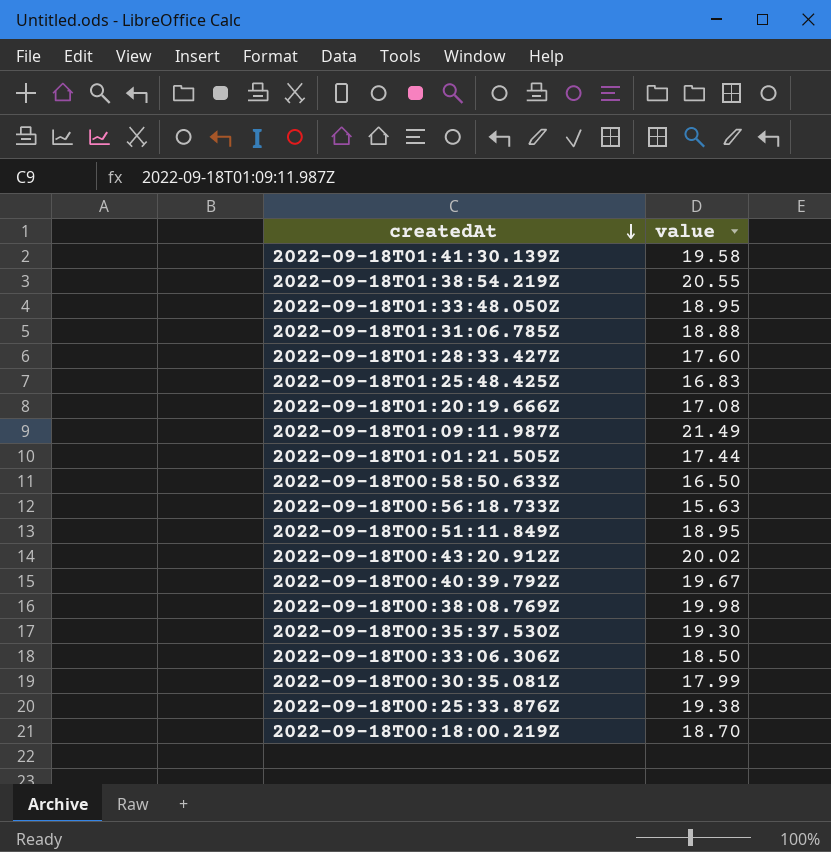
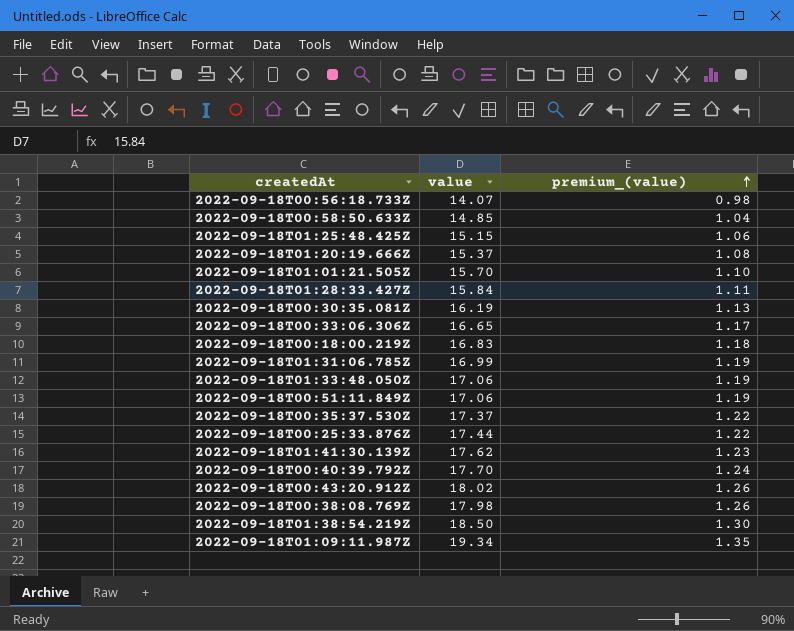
row order: createdAt descending -> premium_(value) ascending
column premium_(value) | formula: none -> [value] * 0.07
2022-09-18T00:56:18.733Z | value: 15.63 -> 14.07
2022-09-18T00:58:50.633Z | value: 16.50 -> 14.85
2022-09-18T01:25:48.425Z | value: 16.83 -> 15.15
2022-09-18T01:20:19.666Z | value: 17.08 -> 15.37
2022-09-18T01:01:21.505Z | value: 17.44 -> 15.70
2022-09-18T01:28:33.427Z | value: 17.60 -> 15.84
2022-09-18T00:30:35.081Z | value: 17.99 -> 16.19
2022-09-18T00:33:06.306Z | value: 18.50 -> 16.65
2022-09-18T00:18:00.219Z | value: 18.70 -> 16.83
2022-09-18T01:31:06.785Z | value: 18.88 -> 16.99
2022-09-18T01:33:48.050Z | value: 18.95 -> 17.06
2022-09-18T00:51:11.849Z | value: 18.95 -> 17.06
2022-09-18T00:35:37.530Z | value: 19.30 -> 17.37
2022-09-18T00:25:33.876Z | value: 19.38 -> 17.44
2022-09-18T01:41:30.139Z | value: 19.58 -> 17.62
2022-09-18T00:40:39.792Z | value: 19.67 -> 17.70
2022-09-18T00:43:20.912Z | value: 20.02 -> 18.02
2022-09-18T00:38:08.769Z | value: 19.98 -> 17.98
2022-09-18T01:38:54.219Z | value: 20.55 -> 18.50
2022-09-18T01:09:11.987Z | value: 21.49 -> 19.34

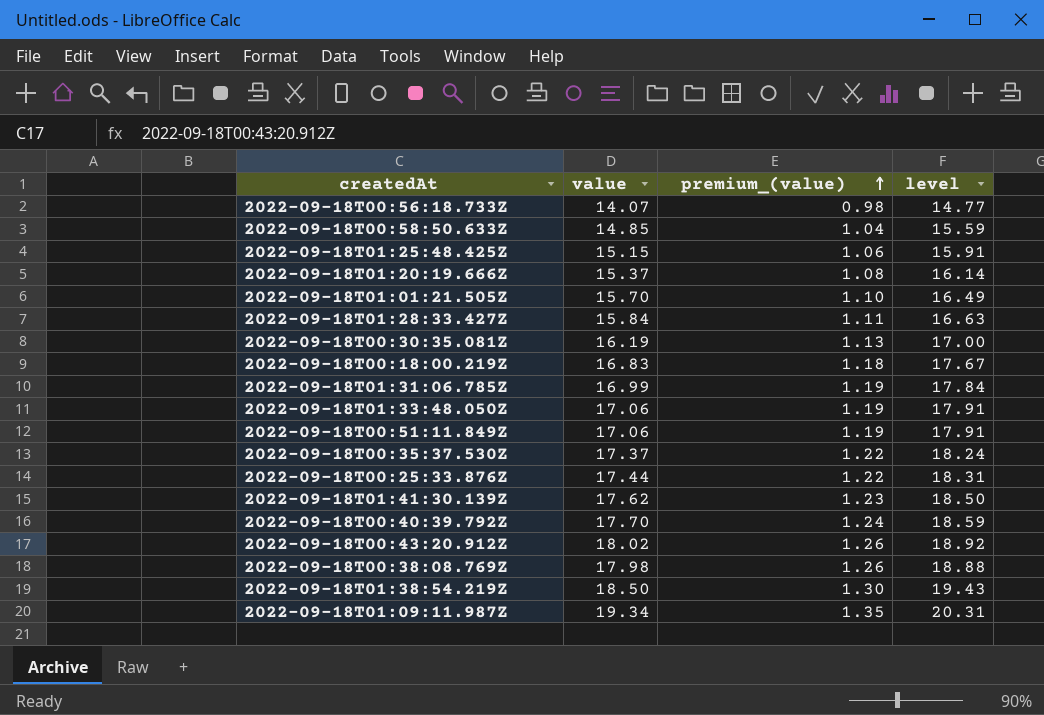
column level | formula: none -> [value] * 1.05
row 2022-09-18T00:33:06.306Z: 16.65 | 1.17 -> none

